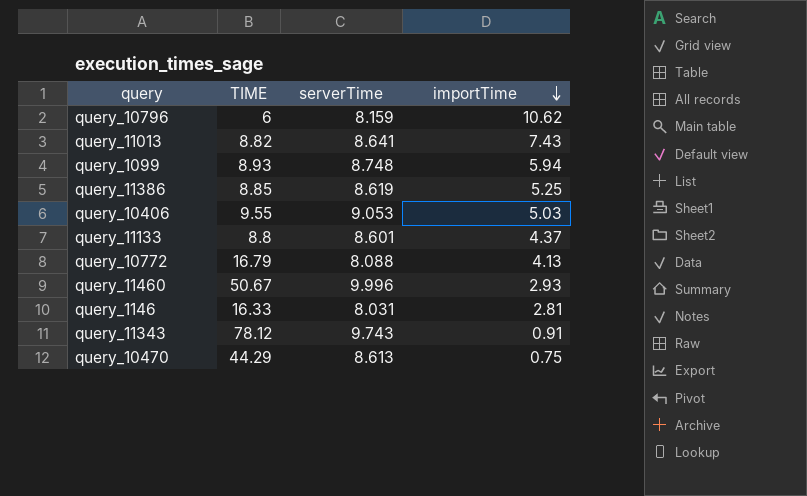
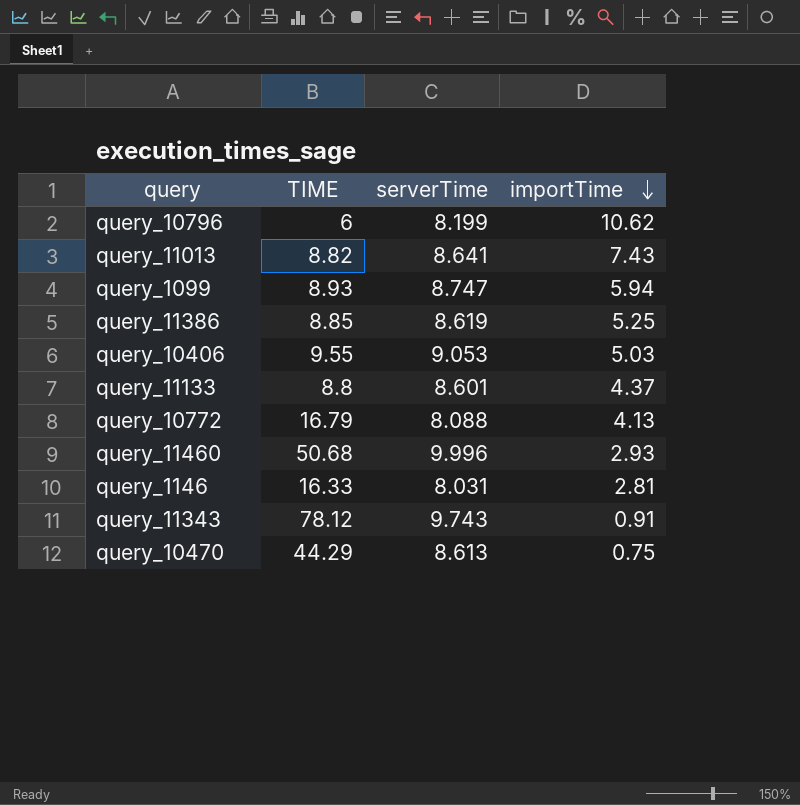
query_10796 | serverTime: 8.159 -> 8.199
query_1099 | serverTime: 8.748 -> 8.747
query_11460 | TIME: 50.67 -> 50.68

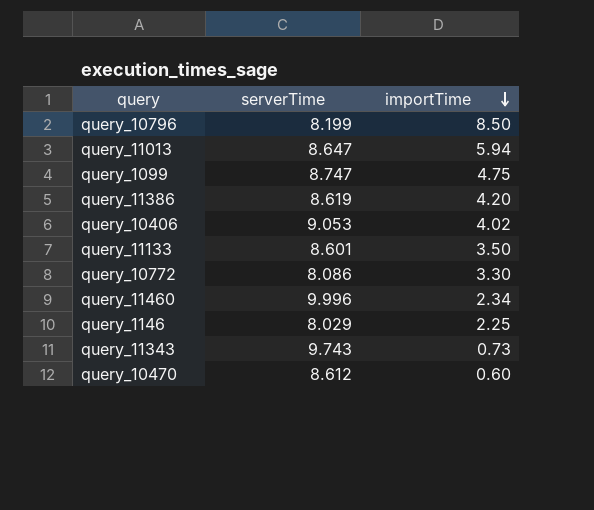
column TIME | position: 2 -> none
query_10796 | importTime: 10.62 -> 8.50
query_11013 | serverTime: 8.641 -> 8.647
query_11013 | importTime: 7.43 -> 5.94
query_1099 | importTime: 5.94 -> 4.75
query_11386 | importTime: 5.25 -> 4.20
query_10406 | importTime: 5.03 -> 4.02
query_11133 | importTime: 4.37 -> 3.50
query_10772 | serverTime: 8.088 -> 8.086
query_10772 | importTime: 4.13 -> 3.30
query_11460 | importTime: 2.93 -> 2.34
query_1146 | serverTime: 8.031 -> 8.029
query_1146 | importTime: 2.81 -> 2.25
query_11343 | importTime: 0.91 -> 0.73
query_10470 | serverTime: 8.613 -> 8.612
query_10470 | importTime: 0.75 -> 0.60

